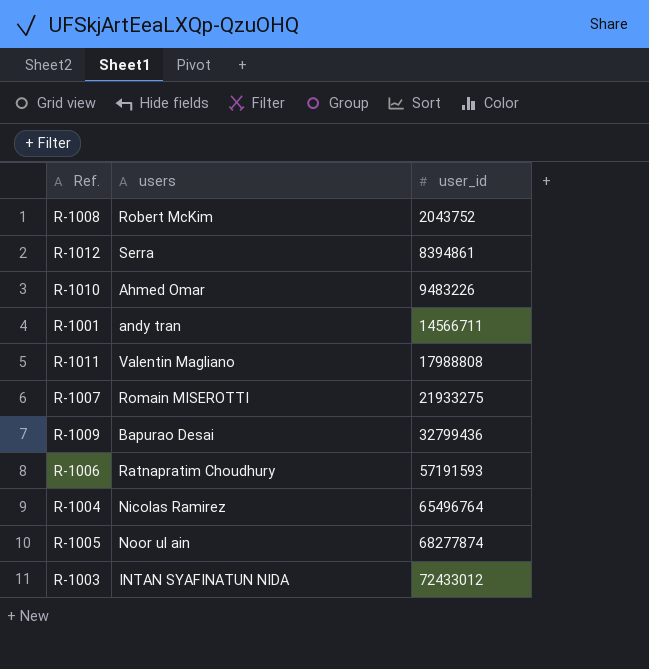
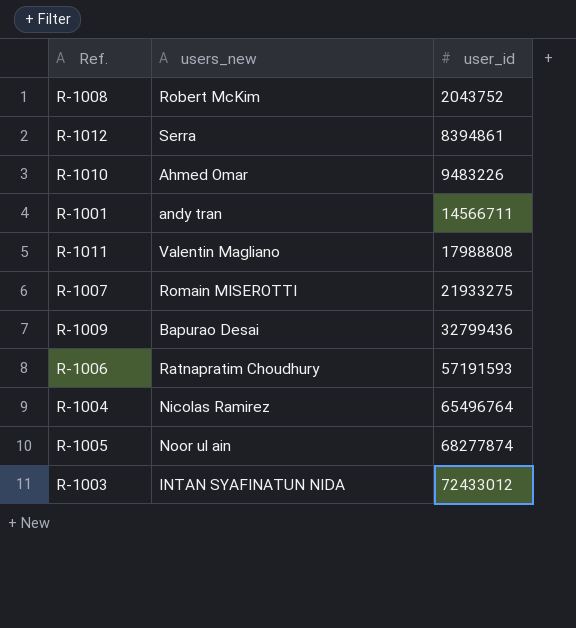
column name: users -> users_new

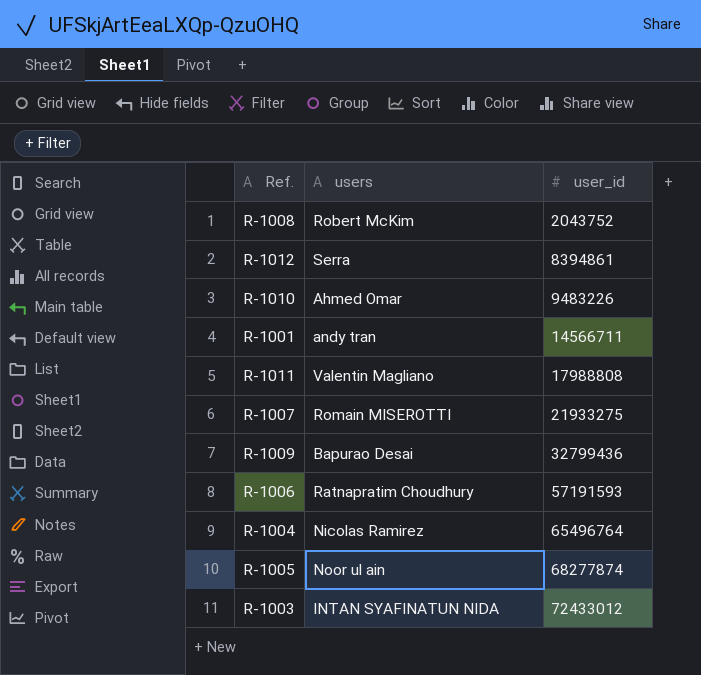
column name: users_new -> users

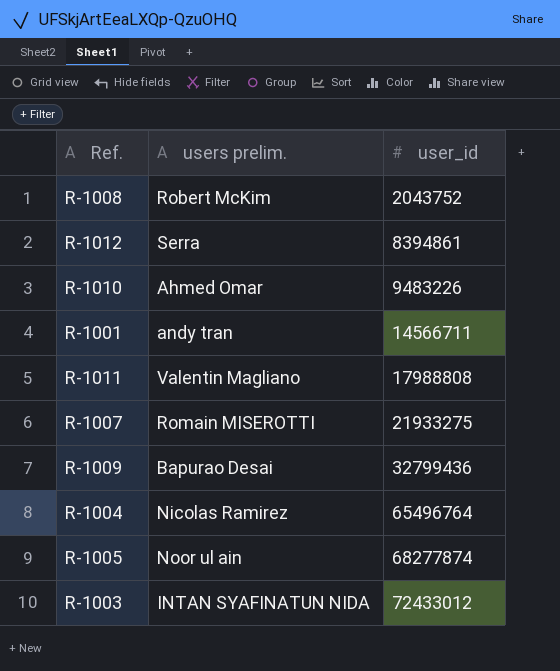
column name: users -> users prelim.
row R-1006: Ratnapratim Choudhury | 57191593 -> none

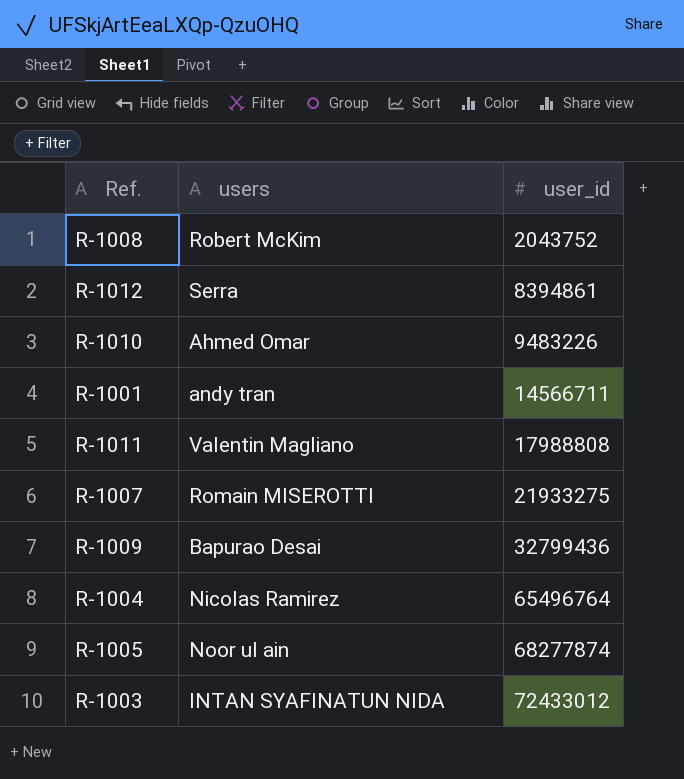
column name: users prelim. -> users

